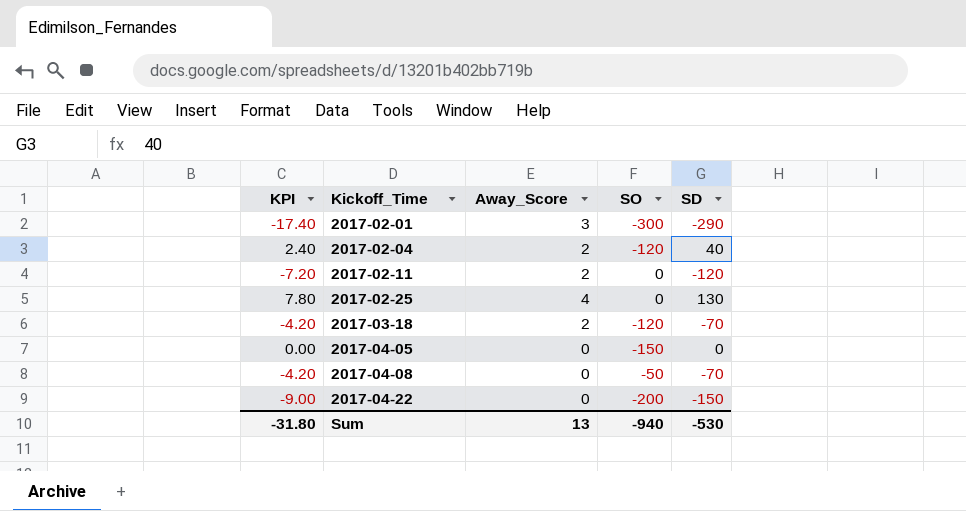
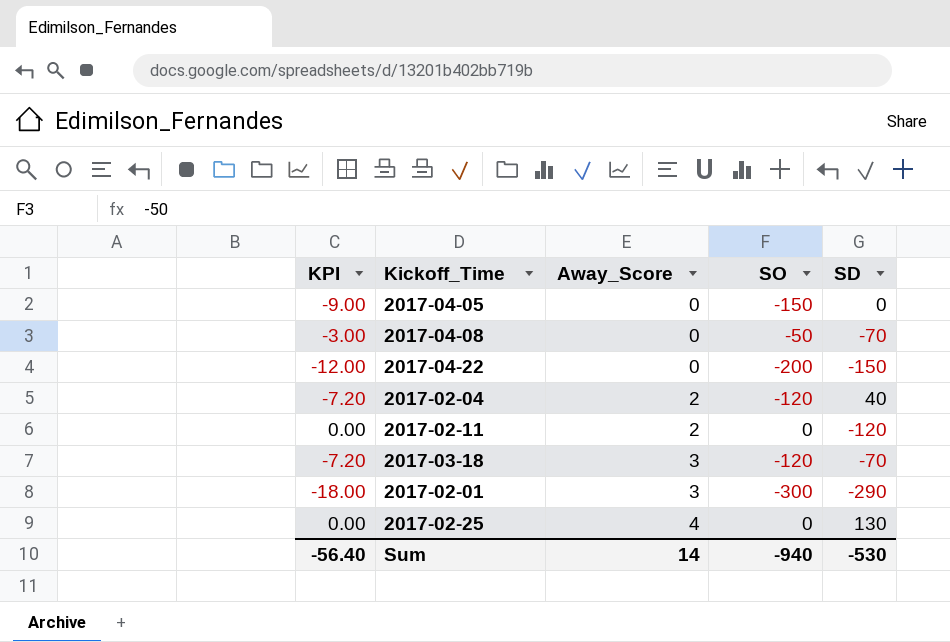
row order: Kickoff_Time ascending -> Away_Score ascending
column KPI | formula: [SD] * 0.06 -> [SO] * 0.06
2017-03-18 | Away_Score: 2 -> 3
Sum | KPI: -31.80 -> -56.40
Sum | Away_Score: 13 -> 14

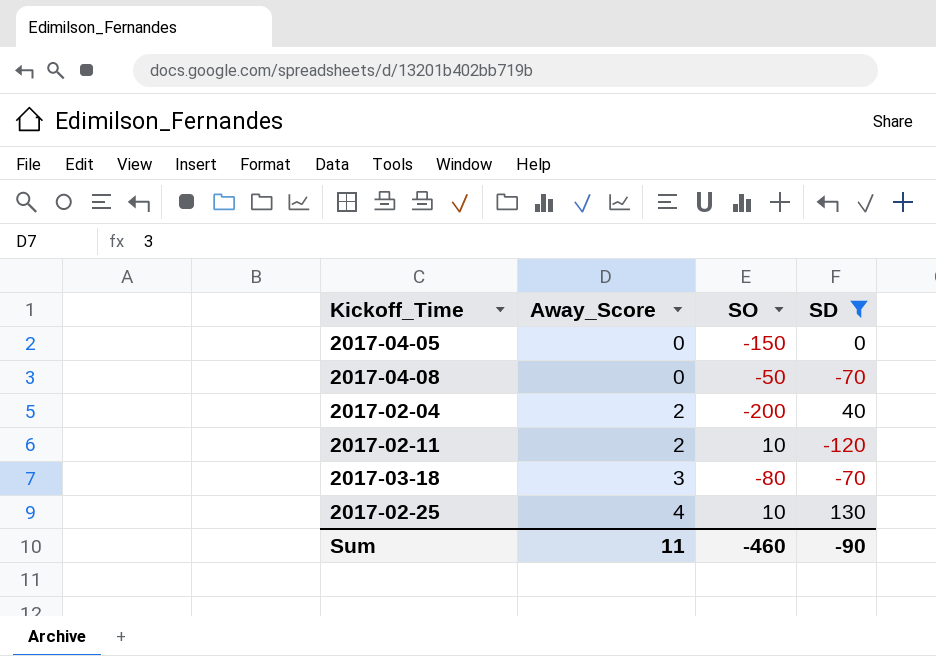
filter: none -> SD >= -120
column KPI | formula: [SO] * 0.06 -> none
2017-02-04 | SO: -120 -> -200
2017-02-11 | SO: 0 -> 10
2017-03-18 | SO: -120 -> -80
2017-02-25 | SO: 0 -> 10
Sum | Away_Score: 14 -> 11
Sum | SO: -940 -> -460
Sum | SD: -530 -> -90

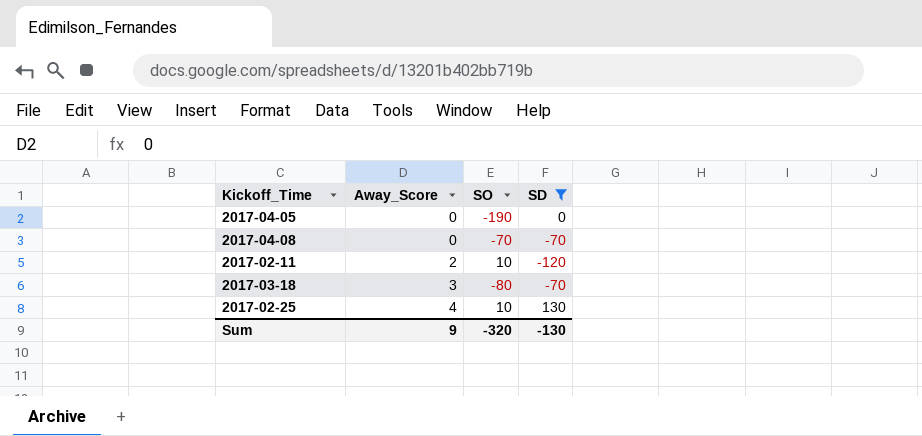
row 2017-02-04: 2 | -200 | 40 -> none
2017-04-05 | SO: -150 -> -190
2017-04-08 | SO: -50 -> -70
Sum | Away_Score: 11 -> 9
Sum | SO: -460 -> -320
Sum | SD: -90 -> -130

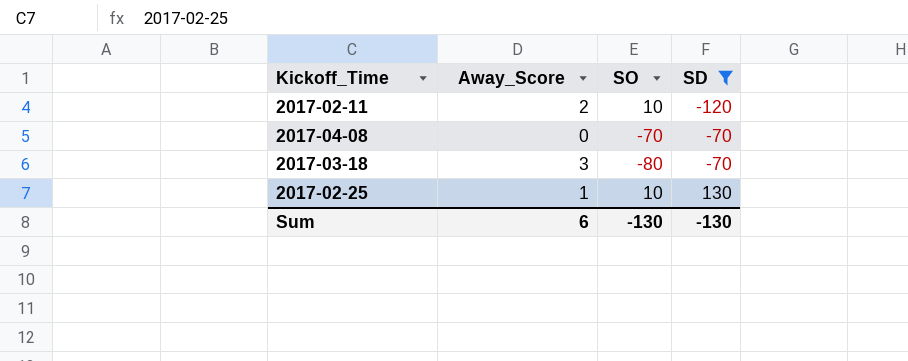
row order: Away_Score ascending -> SD ascending
row 2017-04-05: 0 | -190 | 0 -> none
2017-02-25 | Away_Score: 4 -> 1
Sum | Away_Score: 9 -> 6
Sum | SO: -320 -> -130

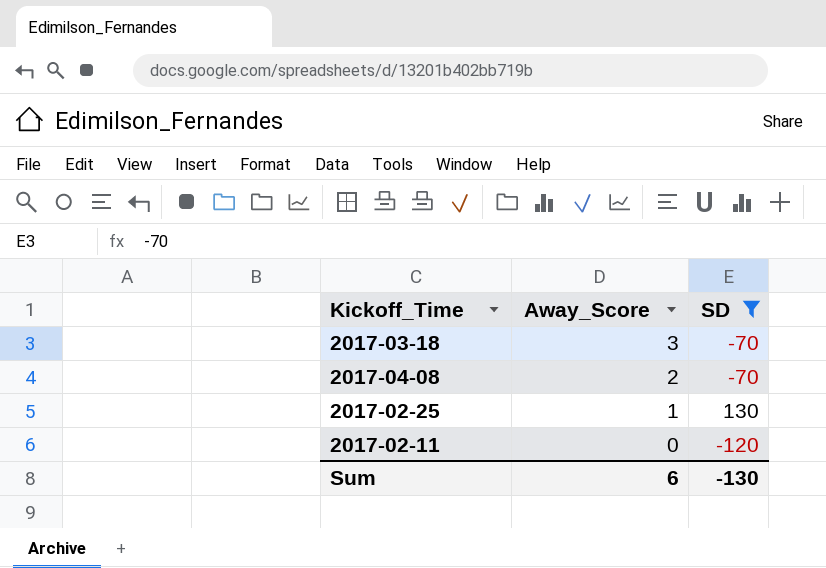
row order: SD ascending -> Away_Score descending
column SO | position: 3 -> none
2017-04-08 | Away_Score: 0 -> 2
2017-02-11 | Away_Score: 2 -> 0

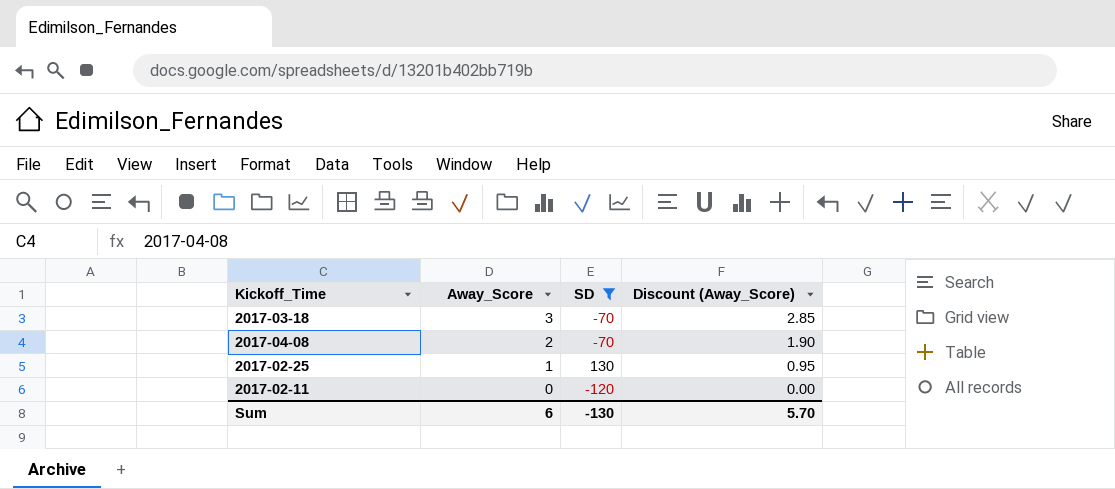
column Discount (Away_Score) | formula: none -> [Away_Score] * 0.95

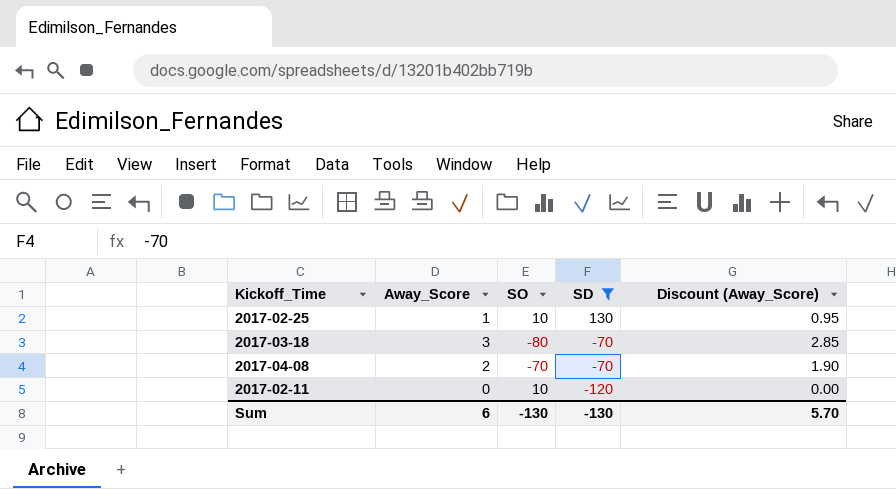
row order: Away_Score descending -> SD descending
column SO | position: none -> 3

